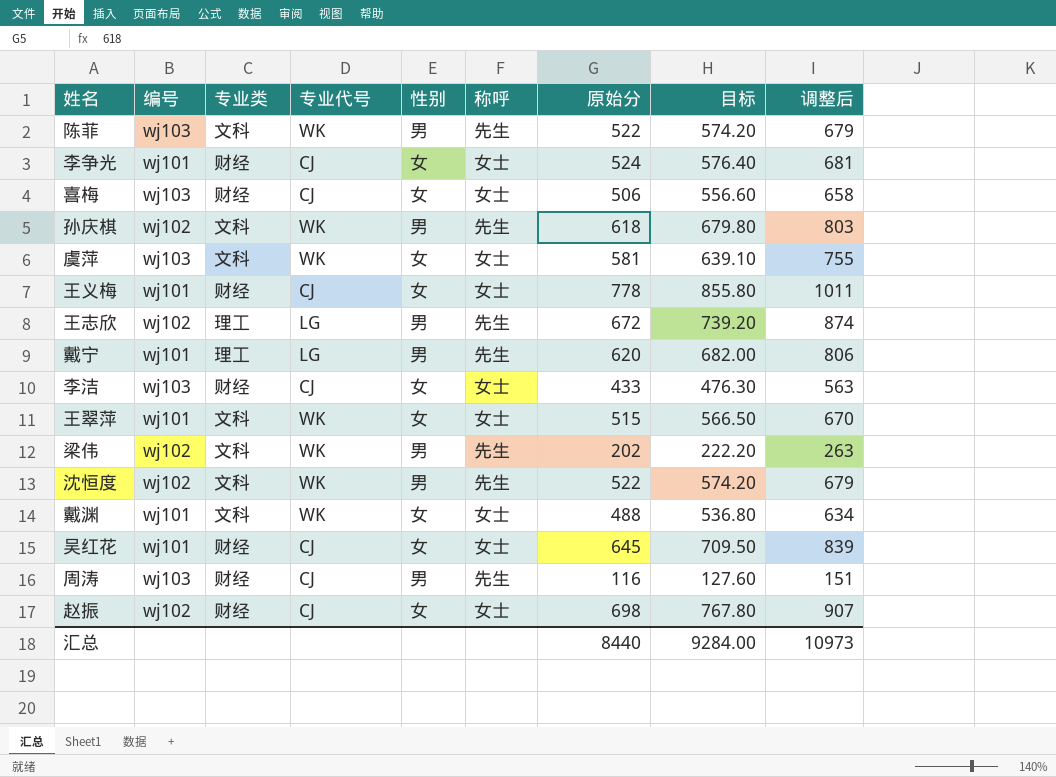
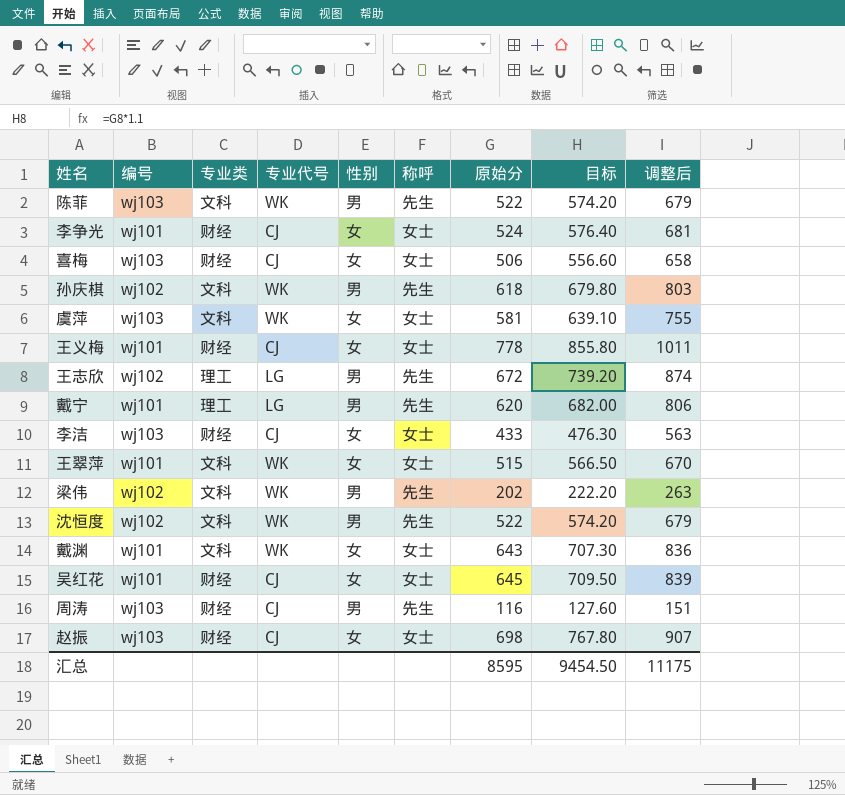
戴渊 | 原始分: 488 -> 643
戴渊 | 目标: 536.80 -> 707.30
戴渊 | 调整后: 634 -> 836
赵振 | 编号: wj102 -> wj103
汇总 | 原始分: 8440 -> 8595
汇总 | 目标: 9284.00 -> 9454.50
汇总 | 调整后: 10973 -> 11175

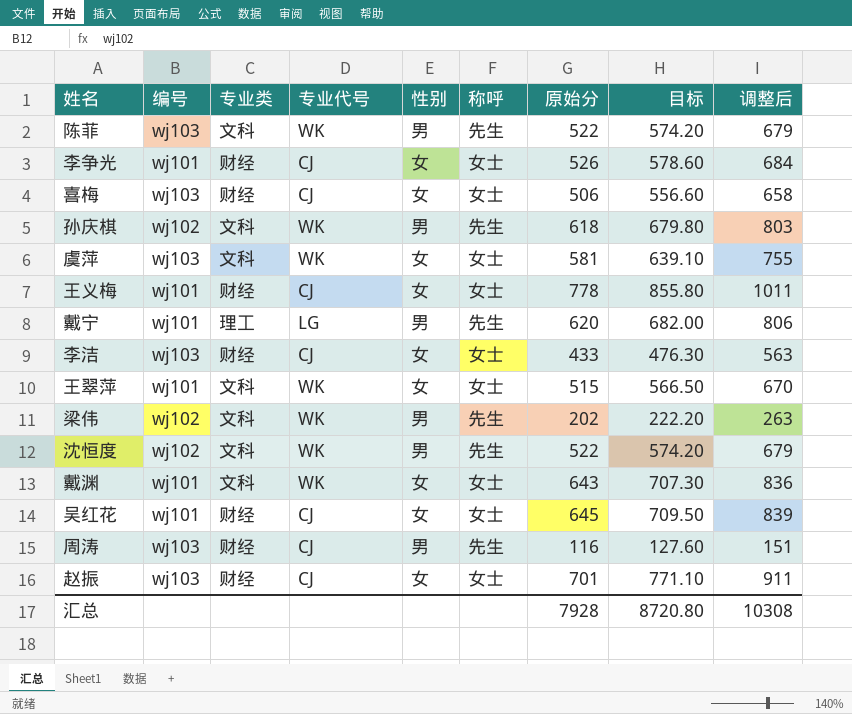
row 王志欣: wj102 | 理工 | LG | 男 | 先生 | 672 | 739.20 | 874 -> none
李争光 | 原始分: 524 -> 526
李争光 | 目标: 576.40 -> 578.60
李争光 | 调整后: 681 -> 684
赵振 | 原始分: 698 -> 701
赵振 | 目标: 767.80 -> 771.10
赵振 | 调整后: 907 -> 911
汇总 | 原始分: 8595 -> 7928
汇总 | 目标: 9454.50 -> 8720.80
汇总 | 调整后: 11175 -> 10308

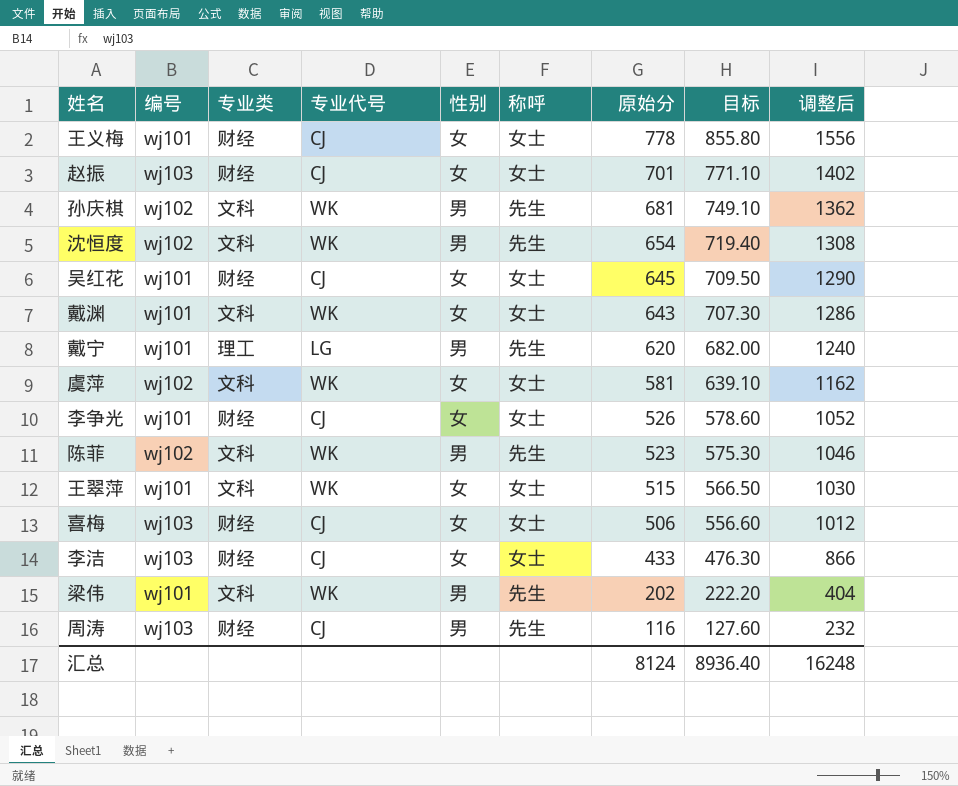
row order: none -> 原始分 descending
column 调整后 | formula: [原始分] * 1.3 -> [原始分] * 2
孙庆棋 | 原始分: 618 -> 681
孙庆棋 | 目标: 679.80 -> 749.10
沈恒度 | 原始分: 522 -> 654
沈恒度 | 目标: 574.20 -> 719.40
虞萍 | 编号: wj103 -> wj102
陈菲 | 编号: wj103 -> wj102
陈菲 | 原始分: 522 -> 523
陈菲 | 目标: 574.20 -> 575.30
梁伟 | 编号: wj102 -> wj101
汇总 | 原始分: 7928 -> 8124
汇总 | 目标: 8720.80 -> 8936.40
汇总 | 调整后: 10308 -> 16248

